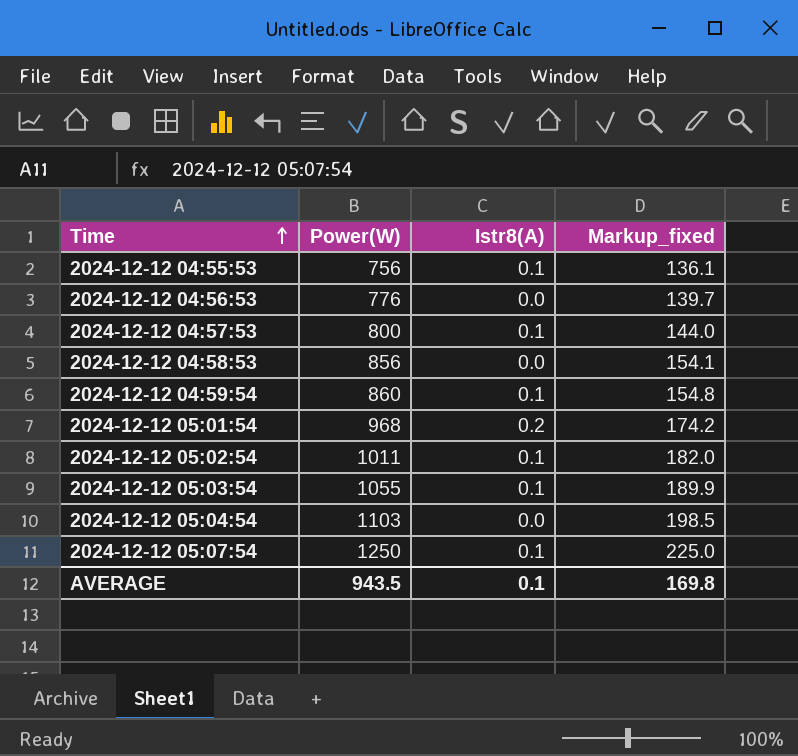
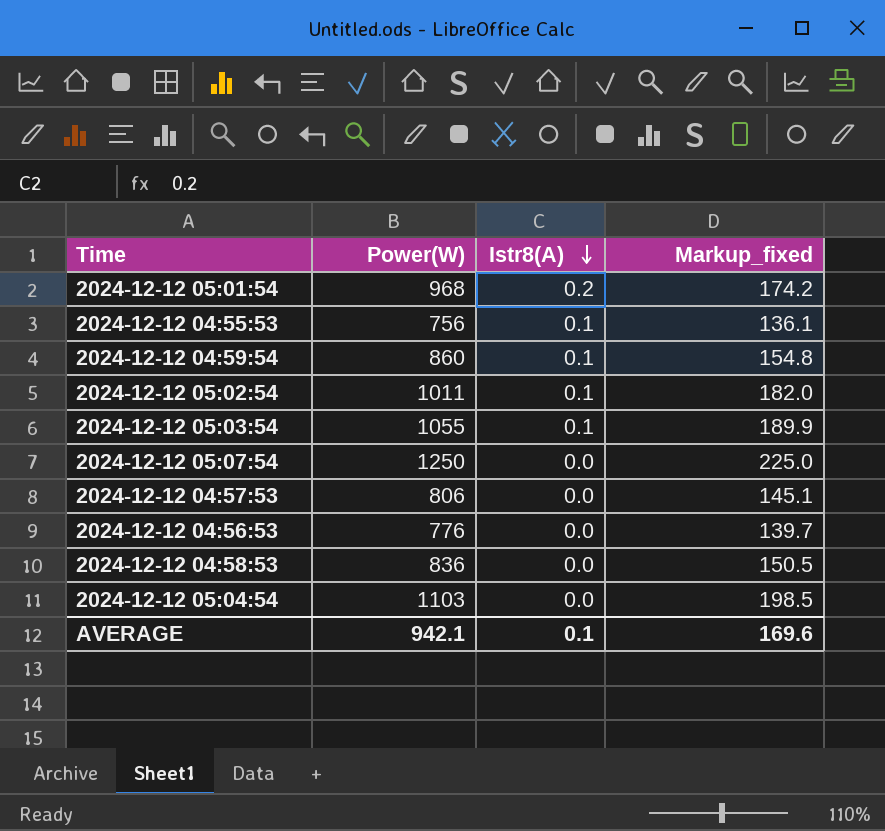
row order: Time ascending -> Istr8(A) descending
2024-12-12 05:07:54 | Istr8(A): 0.1 -> 0.0
2024-12-12 04:57:53 | Power(W): 800 -> 806
2024-12-12 04:57:53 | Istr8(A): 0.1 -> 0.0
2024-12-12 04:57:53 | Markup_fixed: 144.0 -> 145.1
2024-12-12 04:58:53 | Power(W): 856 -> 836
2024-12-12 04:58:53 | Markup_fixed: 154.1 -> 150.5
AVERAGE | Power(W): 943.5 -> 942.1
AVERAGE | Markup_fixed: 169.8 -> 169.6

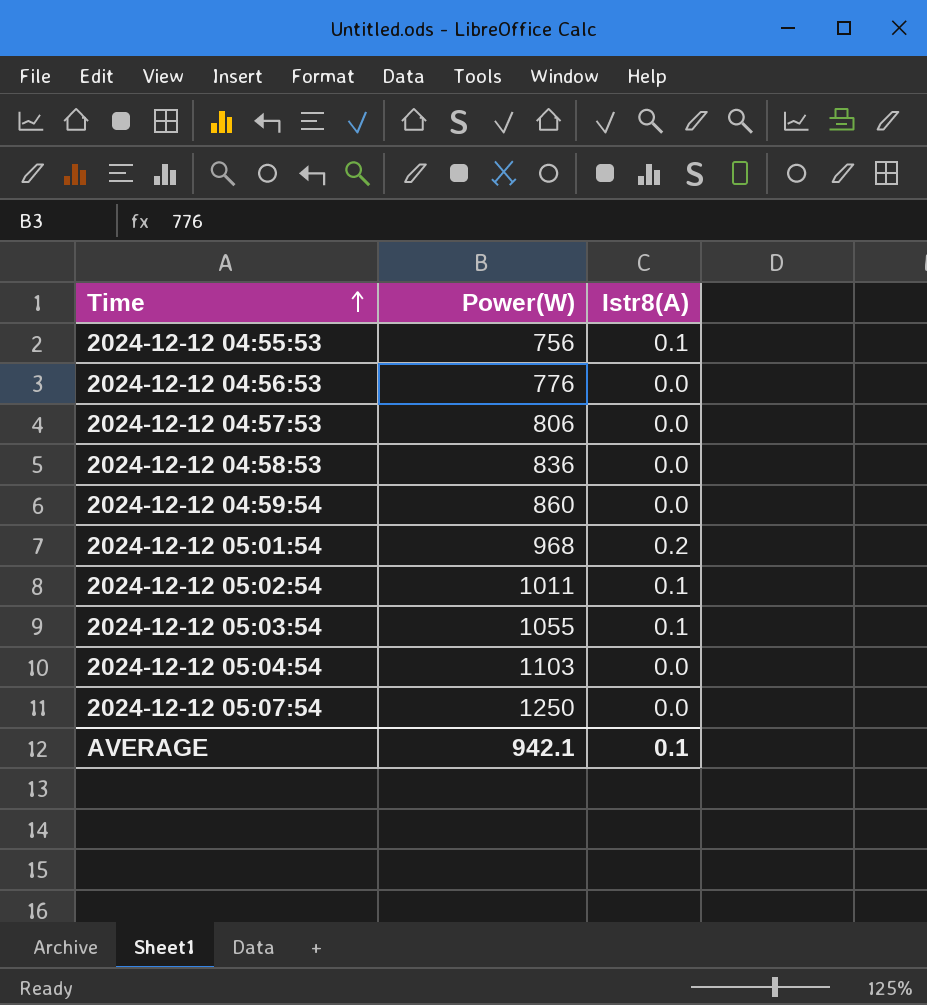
row order: Istr8(A) descending -> Time ascending
column Markup_fixed | formula: [Power(W)] * 0.18 -> none
2024-12-12 04:59:54 | Istr8(A): 0.1 -> 0.0

